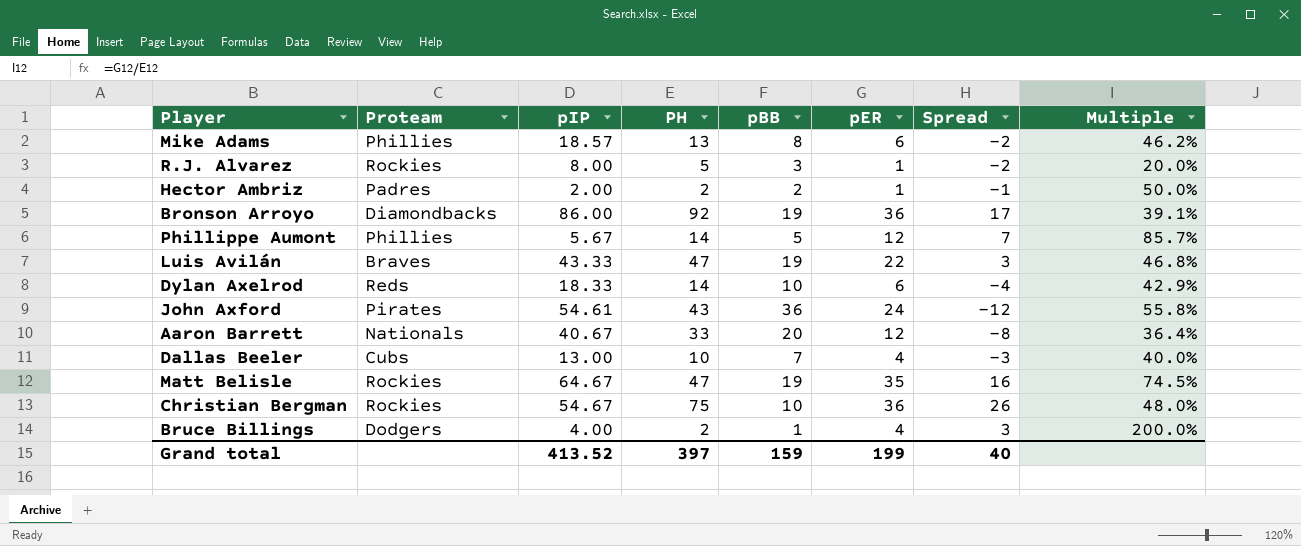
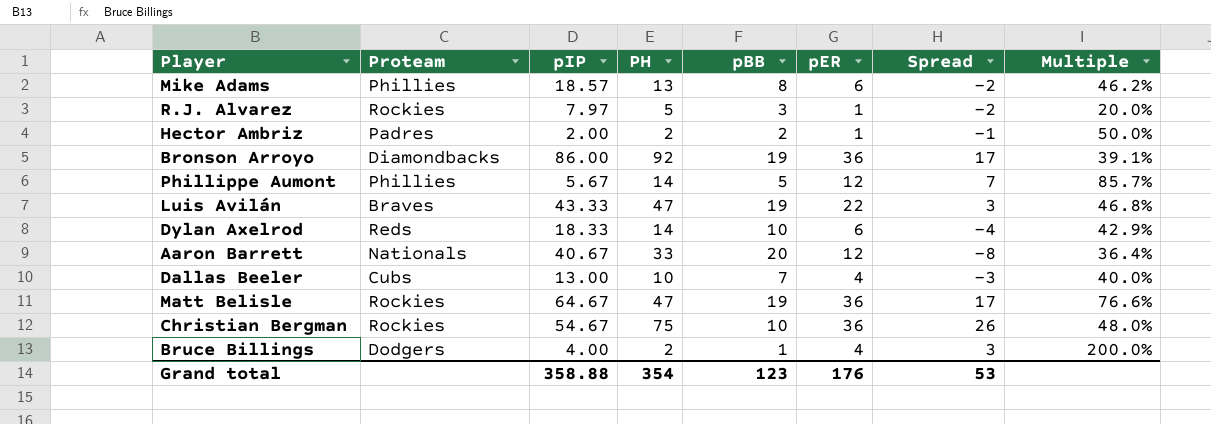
row John Axford: Pirates | 54.61 | 43 | 36 | 24 | -12 | 55.8% -> none
R.J. Alvarez | pIP: 8.00 -> 7.97
Matt Belisle | pER: 35 -> 36
Matt Belisle | Spread: 16 -> 17
Matt Belisle | Multiple: 74.5% -> 76.6%
Grand total | pIP: 413.52 -> 358.88
Grand total | PH: 397 -> 354
Grand total | pBB: 159 -> 123
Grand total | pER: 199 -> 176
Grand total | Spread: 40 -> 53

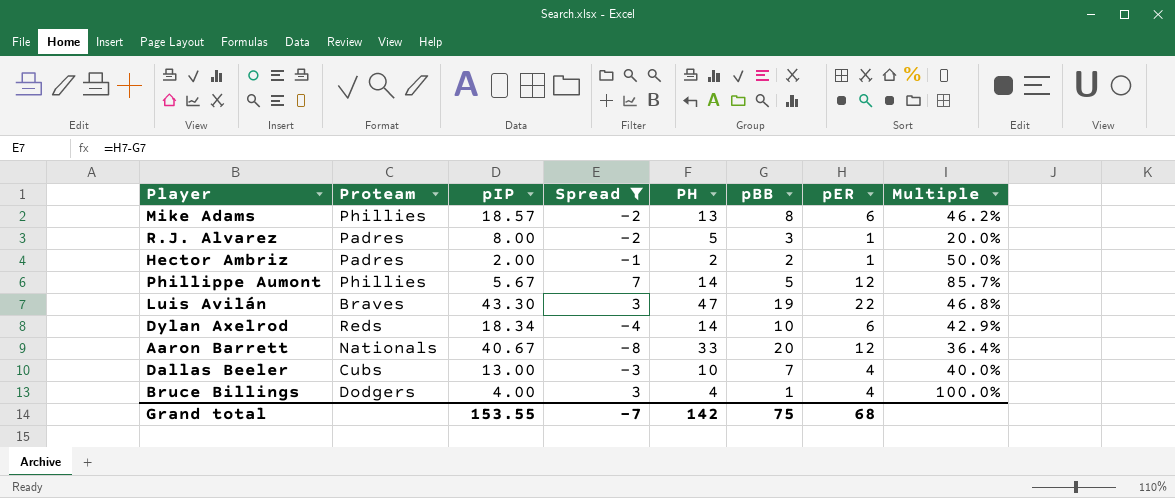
filter: none -> Spread <= 7
column Spread | position: 7 -> 4
R.J. Alvarez | Proteam: Rockies -> Padres
R.J. Alvarez | pIP: 7.97 -> 8.00
Luis Avilán | pIP: 43.33 -> 43.30
Dylan Axelrod | pIP: 18.33 -> 18.34
Bruce Billings | PH: 2 -> 4
Bruce Billings | Multiple: 200.0% -> 100.0%
Grand total | pIP: 358.88 -> 153.55
Grand total | Spread: 53 -> -7
Grand total | PH: 354 -> 142
Grand total | pBB: 123 -> 75
Grand total | pER: 176 -> 68

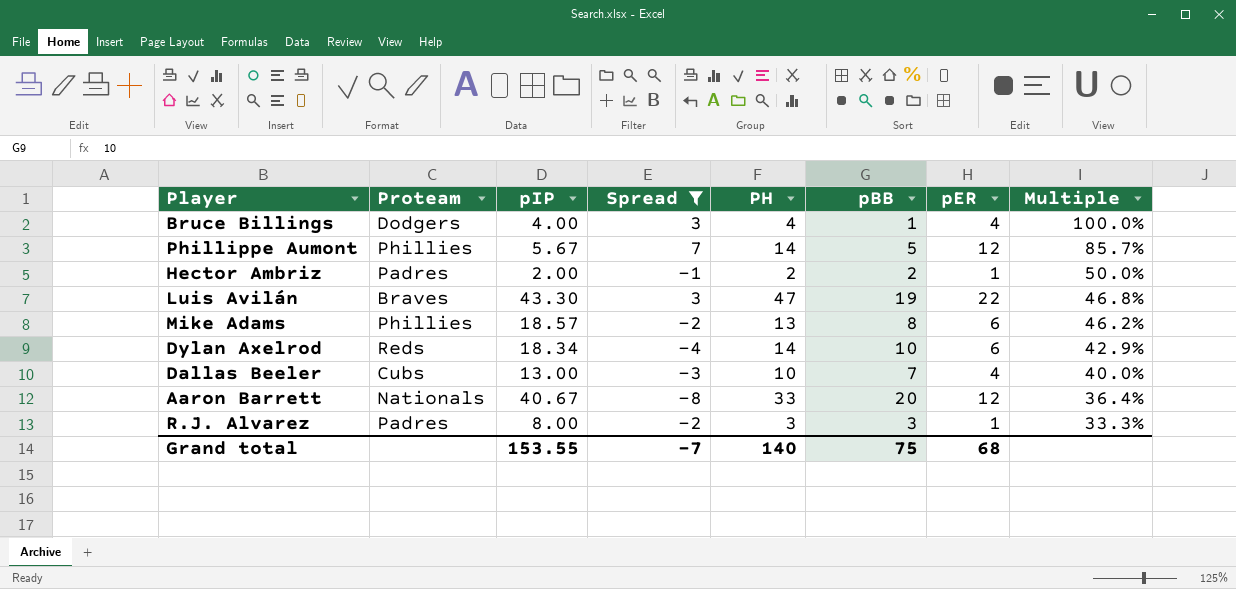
row order: none -> Multiple descending
R.J. Alvarez | PH: 5 -> 3
R.J. Alvarez | Multiple: 20.0% -> 33.3%
Grand total | PH: 142 -> 140

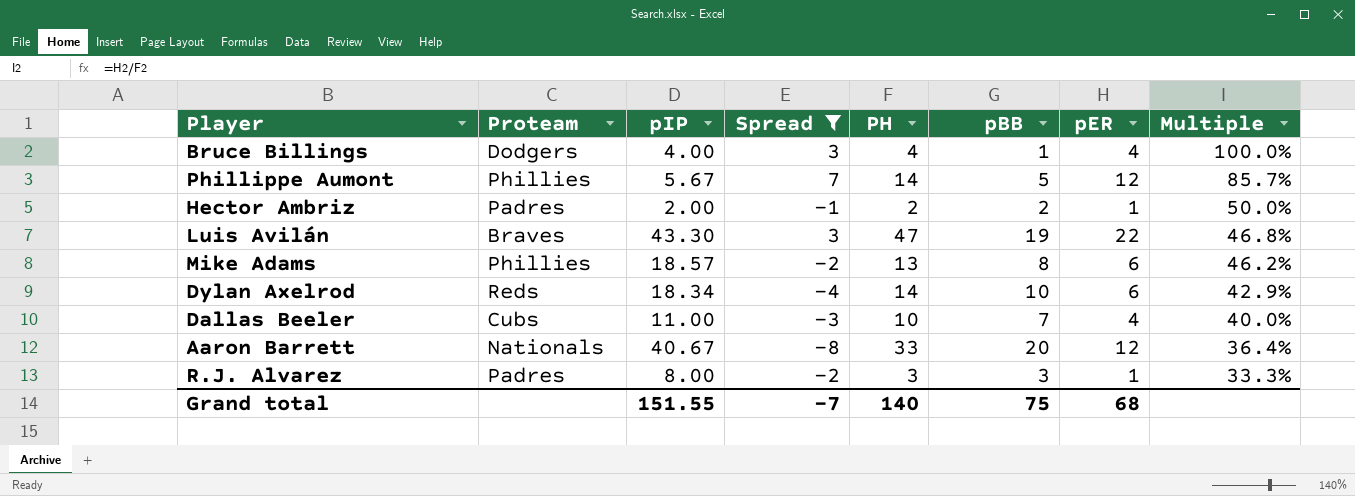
Dallas Beeler | pIP: 13.00 -> 11.00
Grand total | pIP: 153.55 -> 151.55

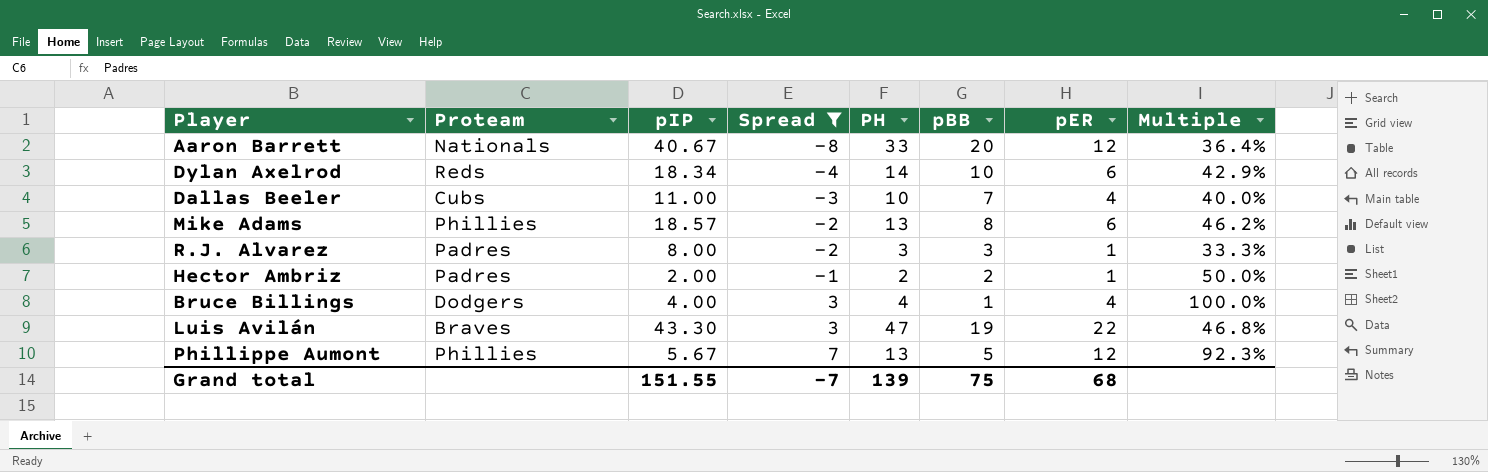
row order: Multiple descending -> Spread ascending
Phillippe Aumont | PH: 14 -> 13
Phillippe Aumont | Multiple: 85.7% -> 92.3%
Grand total | PH: 140 -> 139

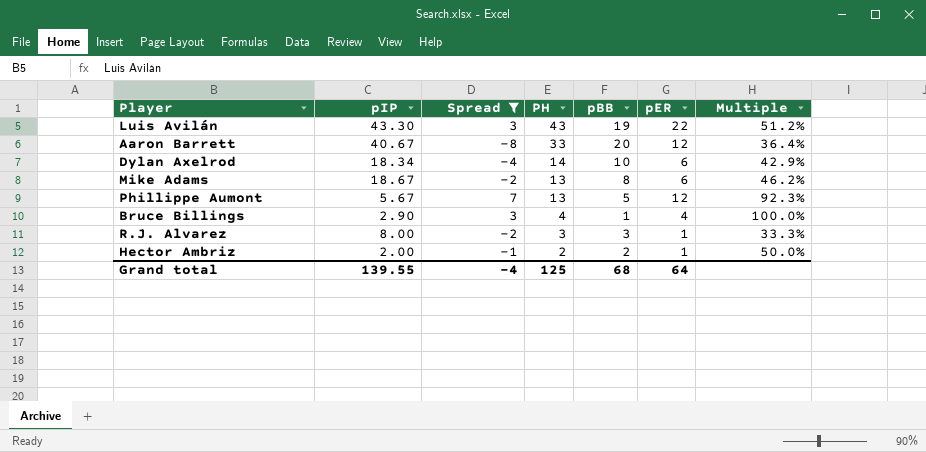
row order: Spread ascending -> PH descending
column Proteam | position: 2 -> none
row Dallas Beeler: Cubs | 11.00 | -3 | 10 | 7 | 4 | 40.0% -> none
Luis Avilán | PH: 47 -> 43
Luis Avilán | Multiple: 46.8% -> 51.2%
Mike Adams | pIP: 18.57 -> 18.67
Bruce Billings | pIP: 4.00 -> 2.90
Grand total | pIP: 151.55 -> 139.55
Grand total | Spread: -7 -> -4
Grand total | PH: 139 -> 125
Grand total | pBB: 75 -> 68
Grand total | pER: 68 -> 64

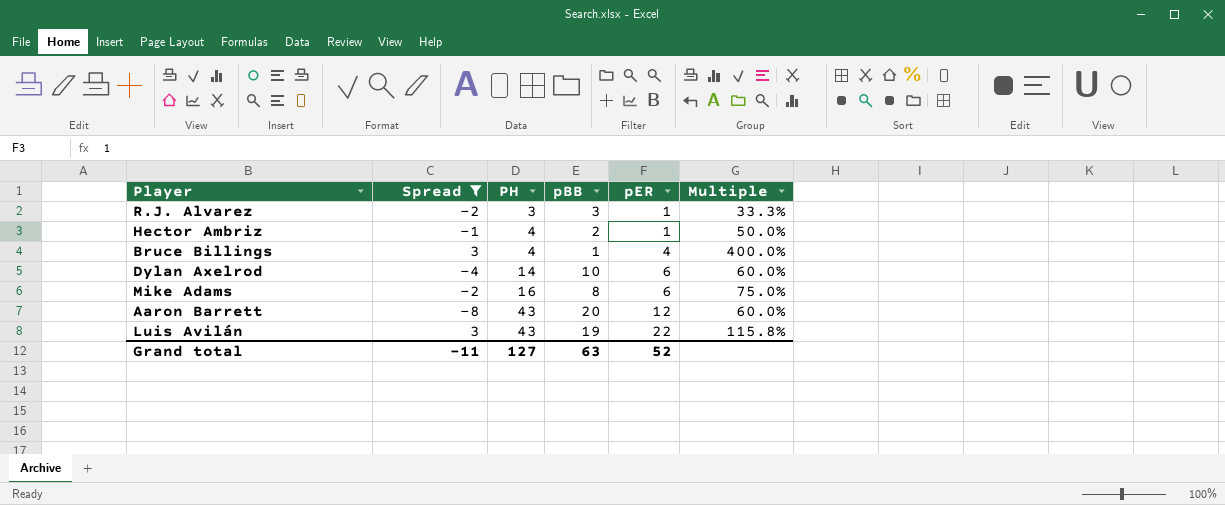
row order: PH descending -> PH ascending
column pIP | position: 2 -> none
column Multiple | formula: [pER] / [PH] -> [pER] / [pBB]
row Phillippe Aumont: 5.67 | 7 | 13 | 5 | 12 | 92.3% -> none
Hector Ambriz | PH: 2 -> 4
Mike Adams | PH: 13 -> 16
Aaron Barrett | PH: 33 -> 43
Grand total | Spread: -4 -> -11
Grand total | PH: 125 -> 127
Grand total | pBB: 68 -> 63
Grand total | pER: 64 -> 52

